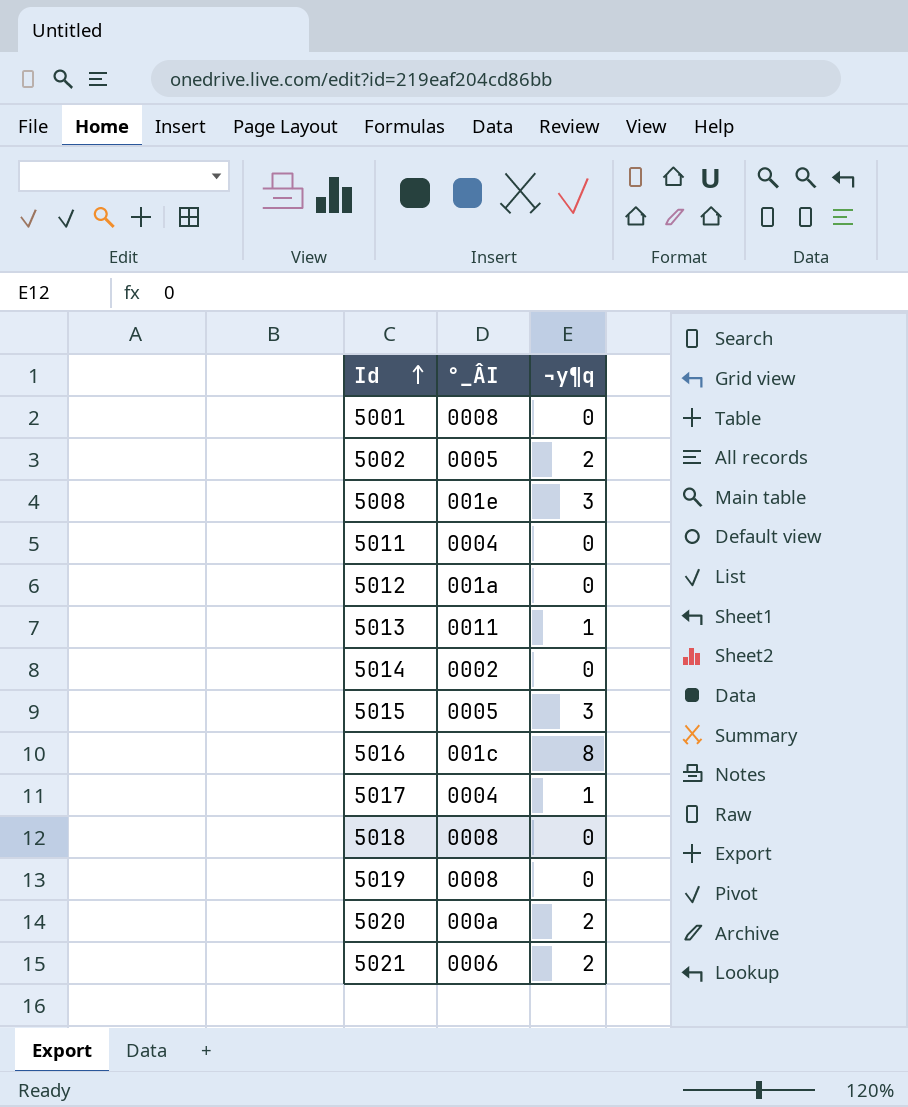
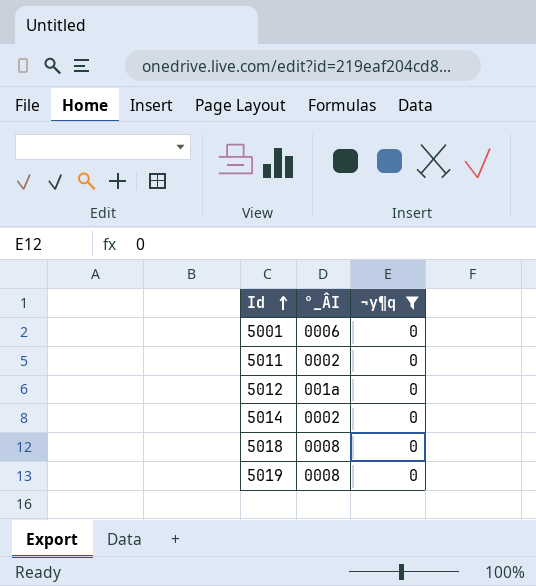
filter: none -> ¬y¶q = 0
5001 | °_ÂI: 0008 -> 0006
5011 | °_ÂI: 0004 -> 0002

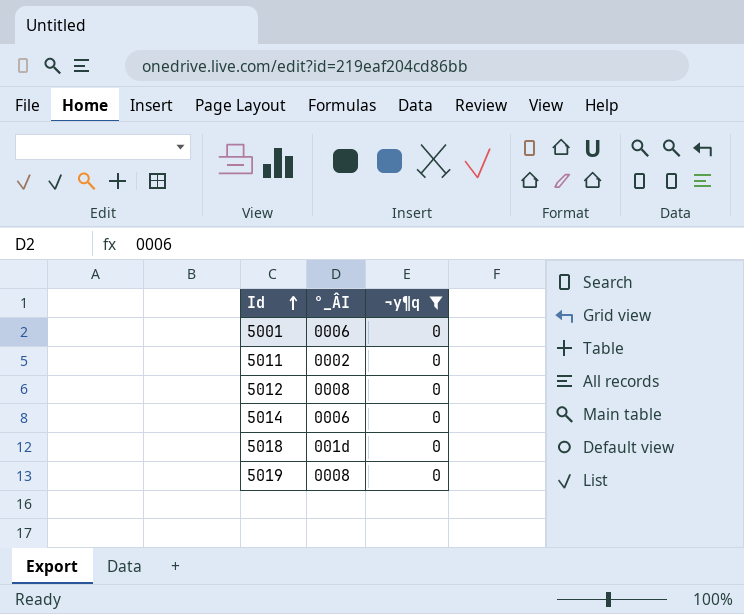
5012 | °_ÂI: 001a -> 0008
5014 | °_ÂI: 0002 -> 0006
5018 | °_ÂI: 0008 -> 001d

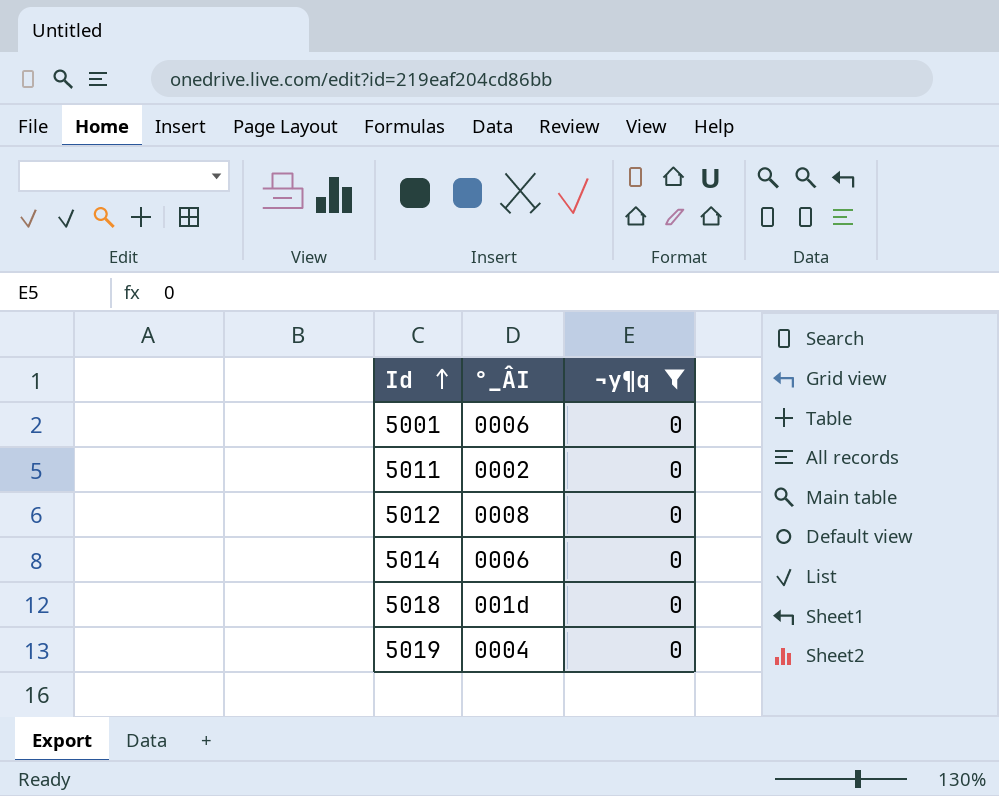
5019 | °_ÂI: 0008 -> 0004

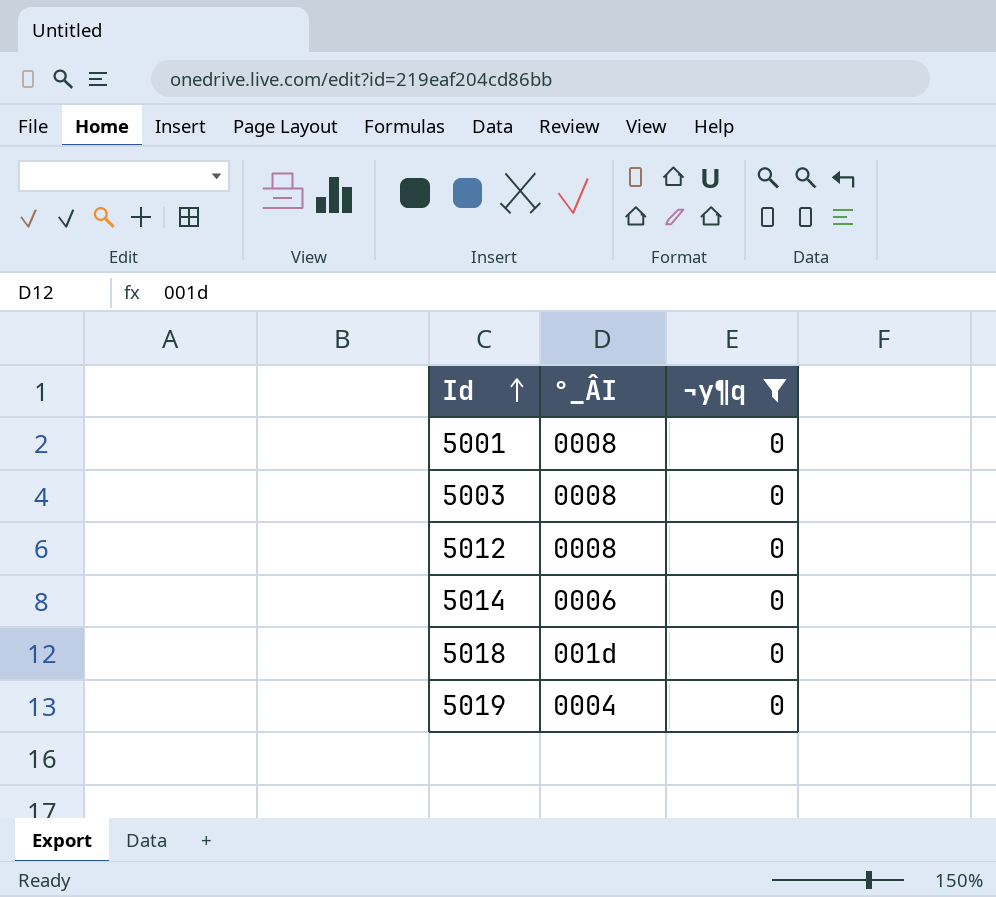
row 5011: 0002 | 0 -> none
5001 | °_ÂI: 0006 -> 0008
row 5003: none -> 0008 | 0

